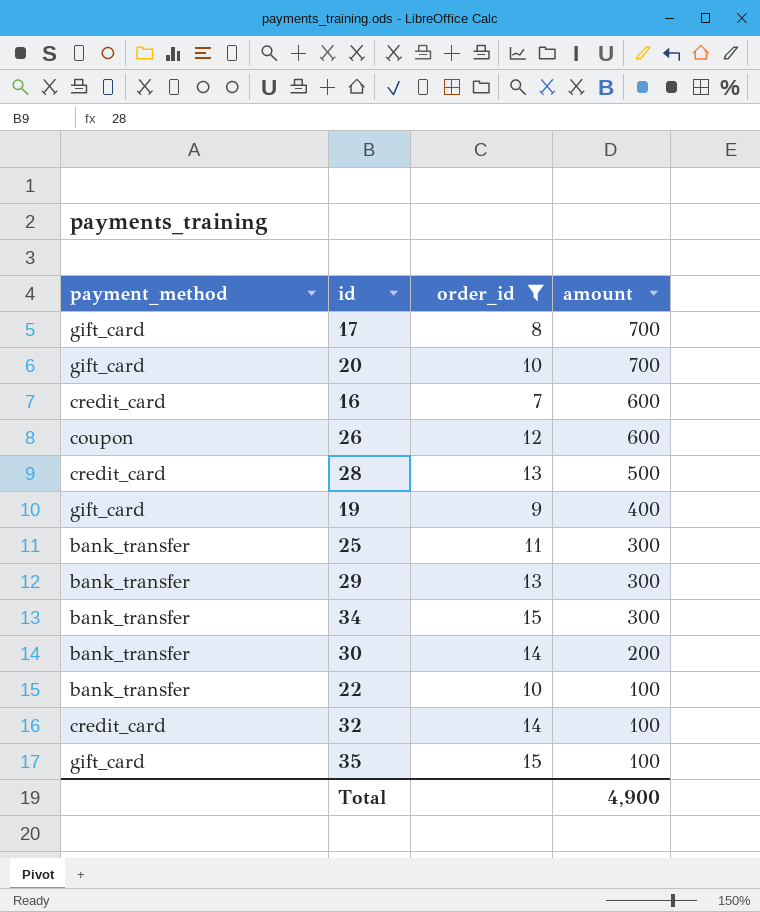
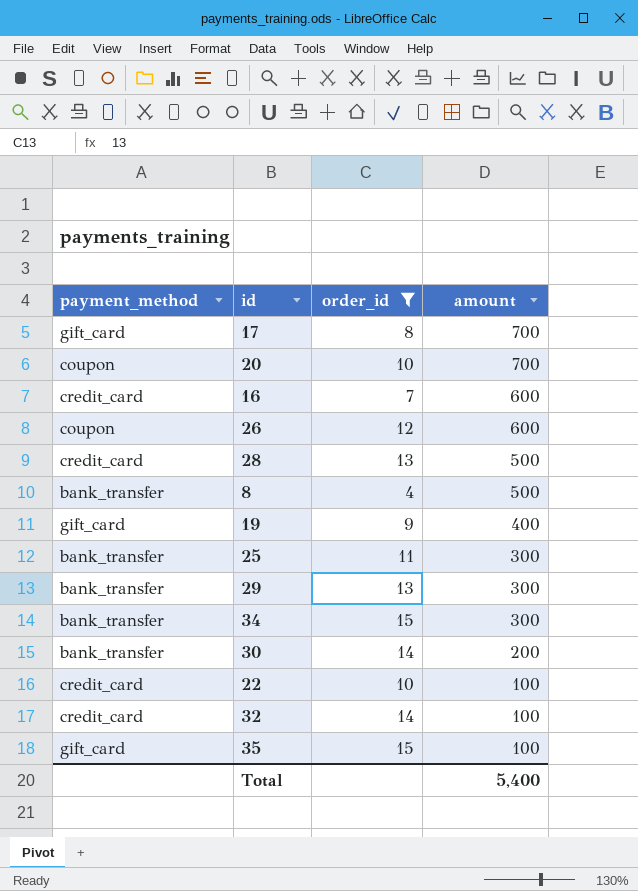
20 | payment_method: gift_card -> coupon
row 8: none -> bank_transfer | 4 | 500
22 | payment_method: bank_transfer -> credit_card
Total | amount: 4,900 -> 5,400

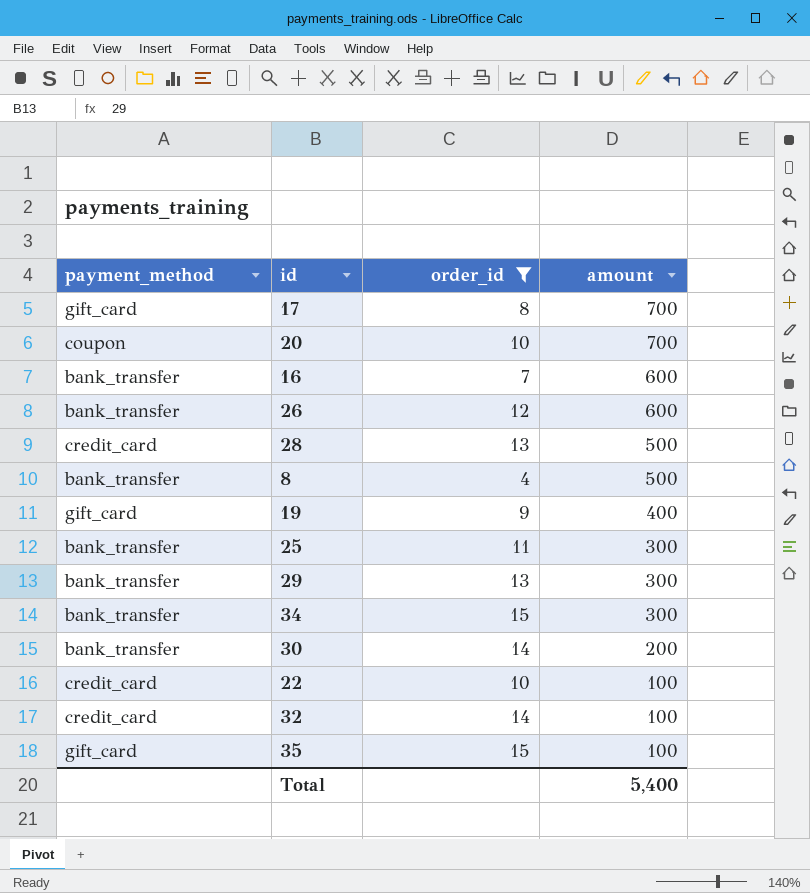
16 | payment_method: credit_card -> bank_transfer
26 | payment_method: coupon -> bank_transfer

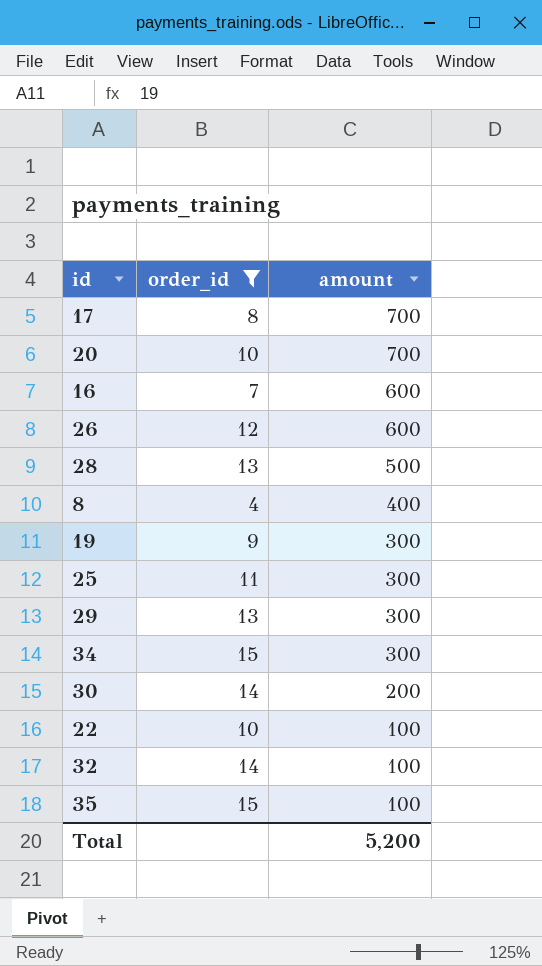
column payment_method | position: 1 -> none
8 | amount: 500 -> 400
19 | amount: 400 -> 300
Total | amount: 5,400 -> 5,200

